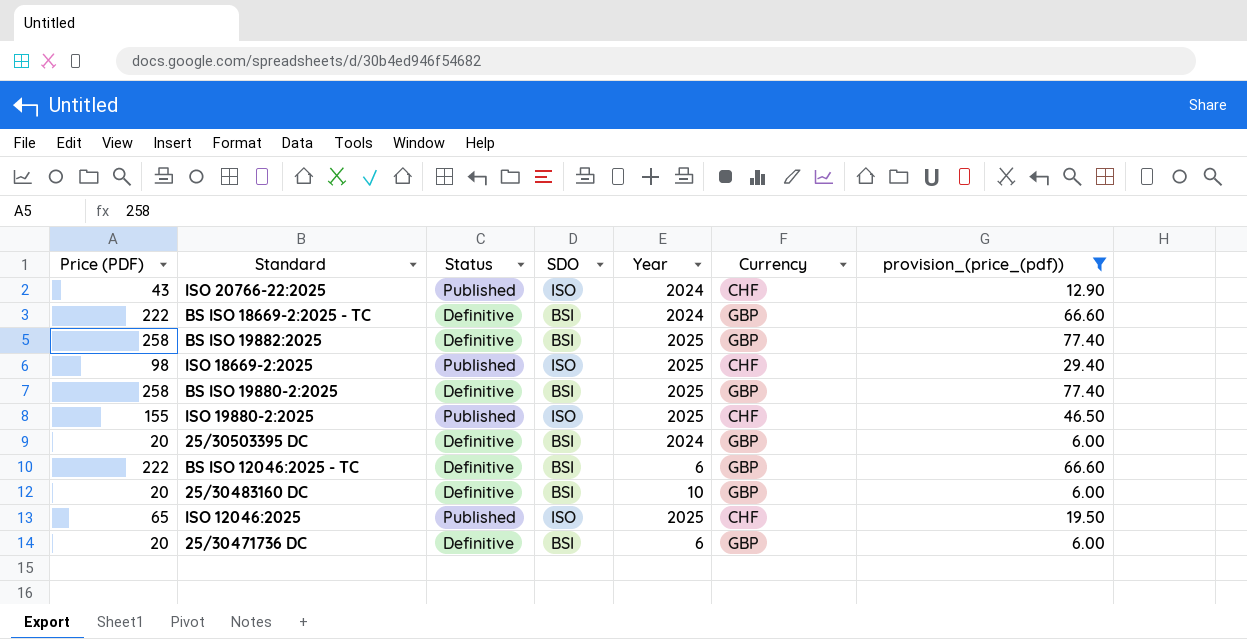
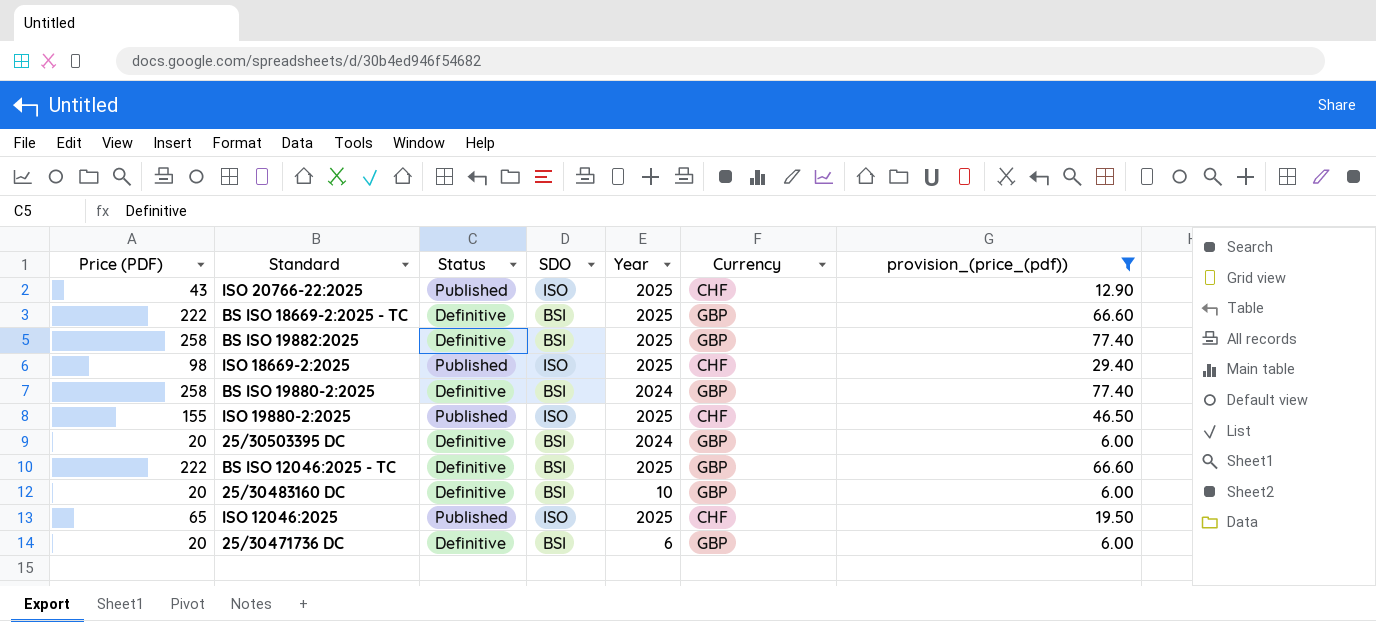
ISO 20766-22:2025 | Year: 2024 -> 2025
BS ISO 18669-2:2025 - TC | Year: 2024 -> 2025
BS ISO 19880-2:2025 | Year: 2025 -> 2024
BS ISO 12046:2025 - TC | Year: 6 -> 2025

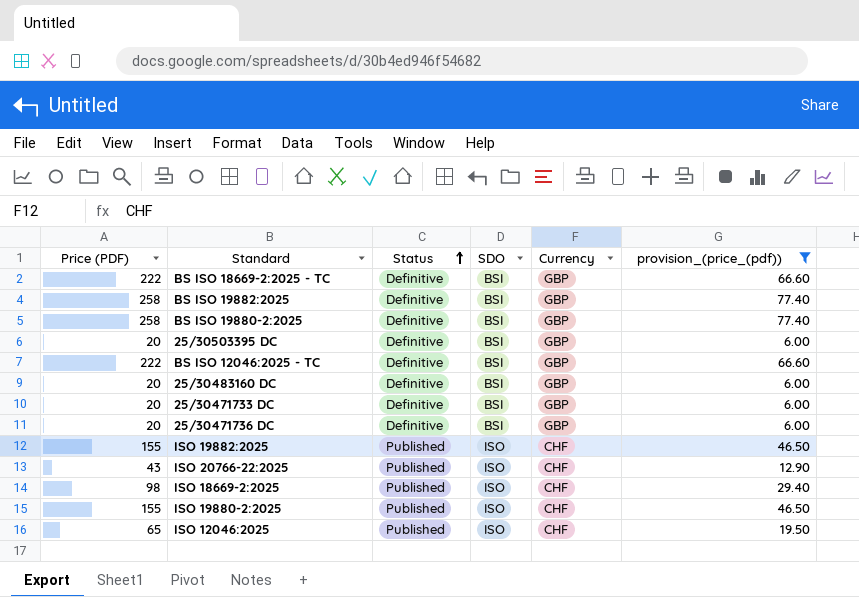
row order: none -> Status ascending
column Year | position: 5 -> none
row 25/30471733 DC: none -> 20 | Definitive | BSI | GBP | 6.00
row ISO 19882:2025: none -> 155 | Published | ISO | CHF | 46.50

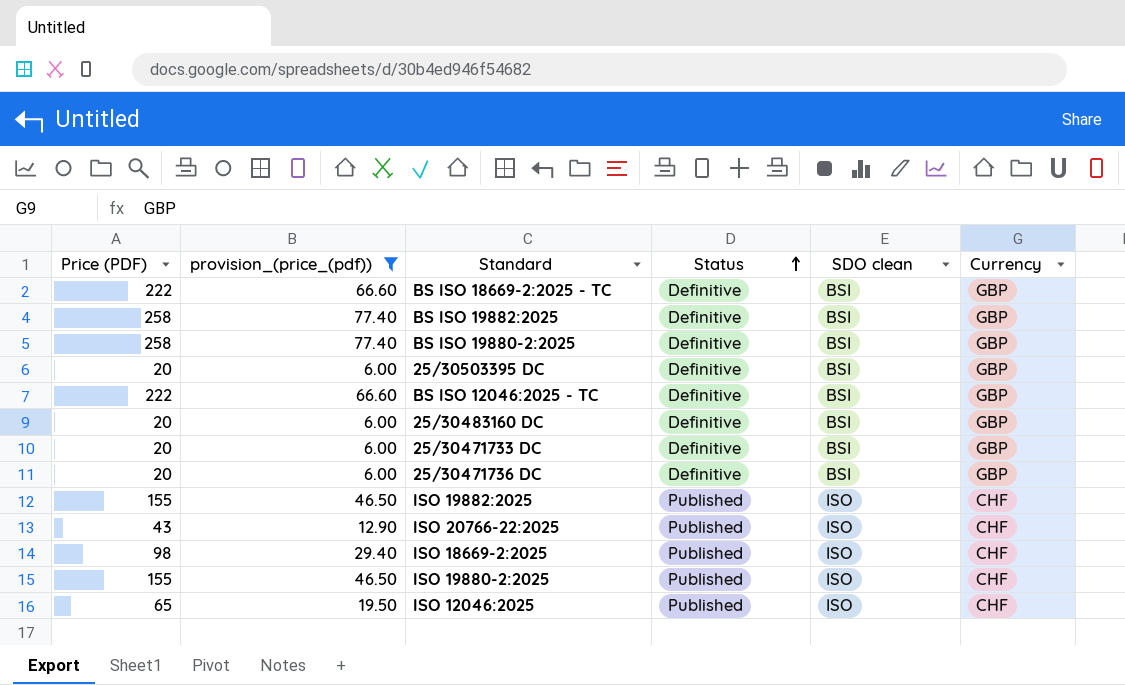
column provision_(price_(pdf)) | position: 6 -> 2
column name: SDO -> SDO clean

